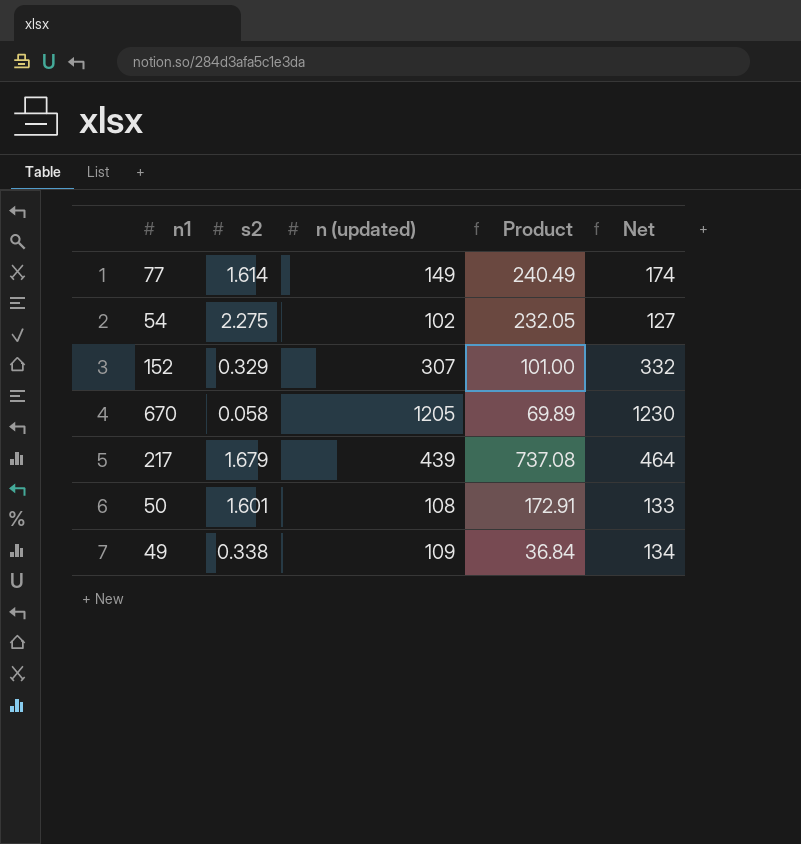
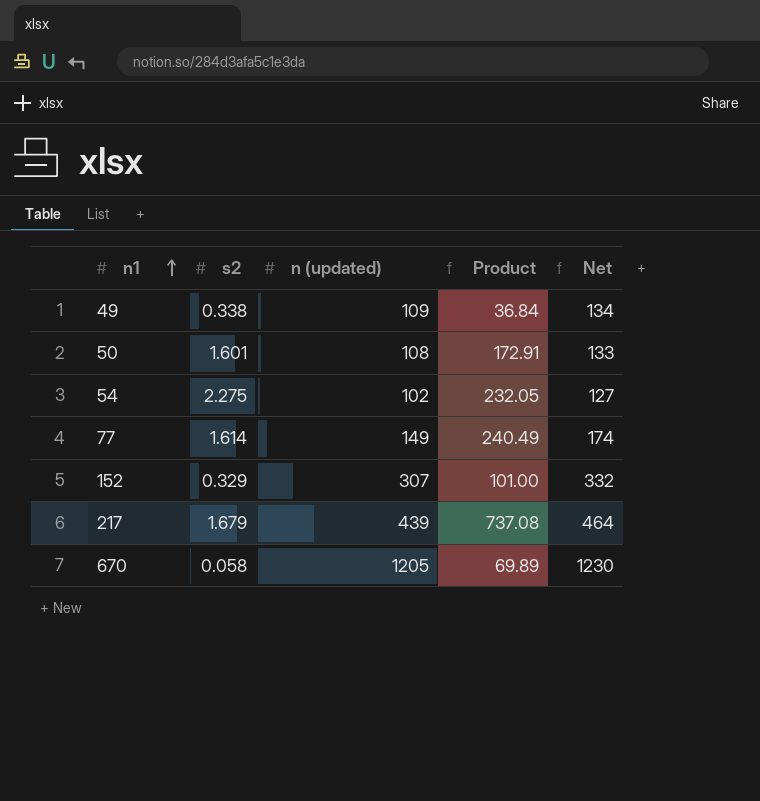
row order: none -> n1 ascending

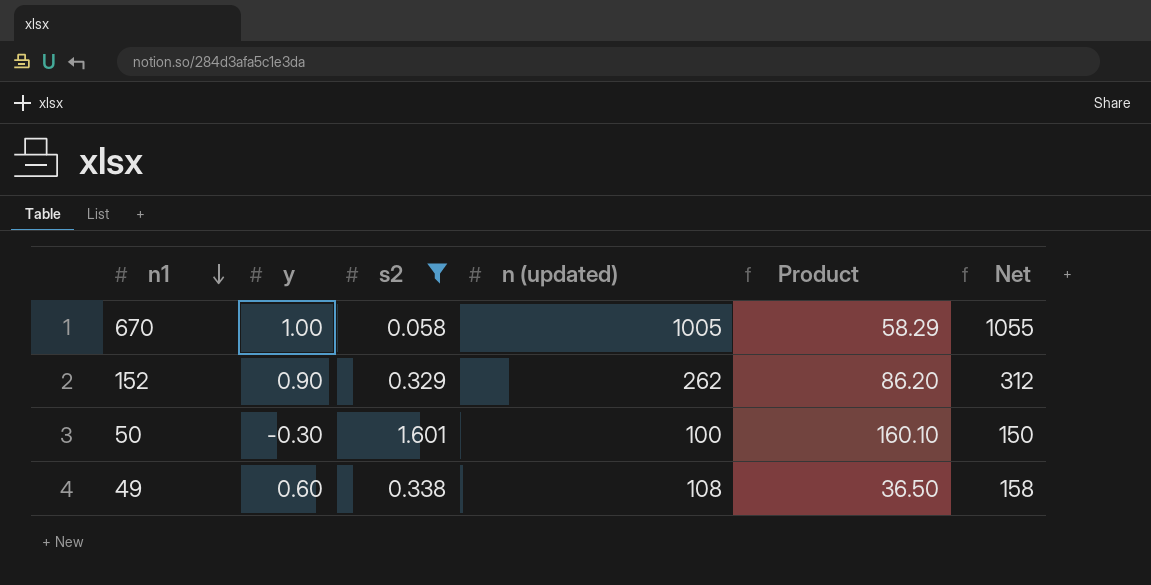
filter: none -> s2 <= 1.601
row order: n1 ascending -> n1 descending
column y | position: none -> 2
column Net | formula: [n (updated)] + 25 -> [n (updated)] + 50
670 | n (updated): 1205 -> 1005
670 | Product: 69.89 -> 58.29
152 | n (updated): 307 -> 262
152 | Product: 101.00 -> 86.20
50 | n (updated): 108 -> 100
50 | Product: 172.91 -> 160.10
49 | n (updated): 109 -> 108
49 | Product: 36.84 -> 36.50

